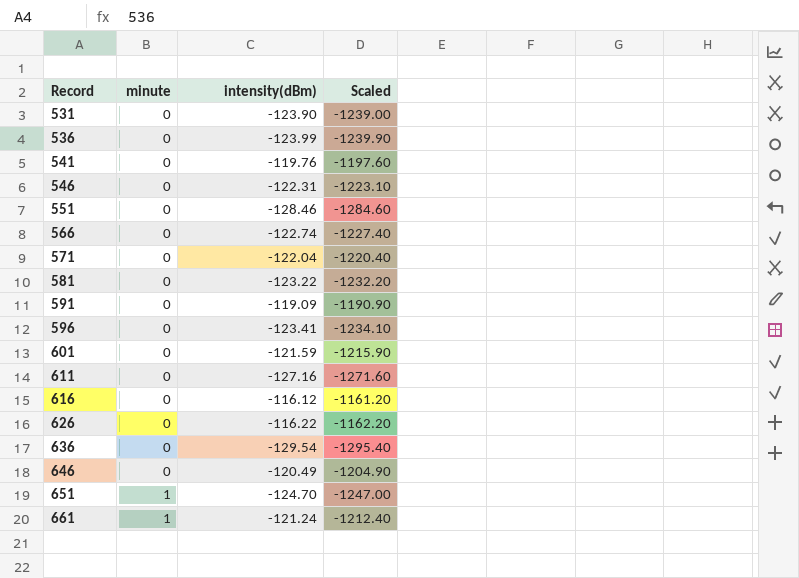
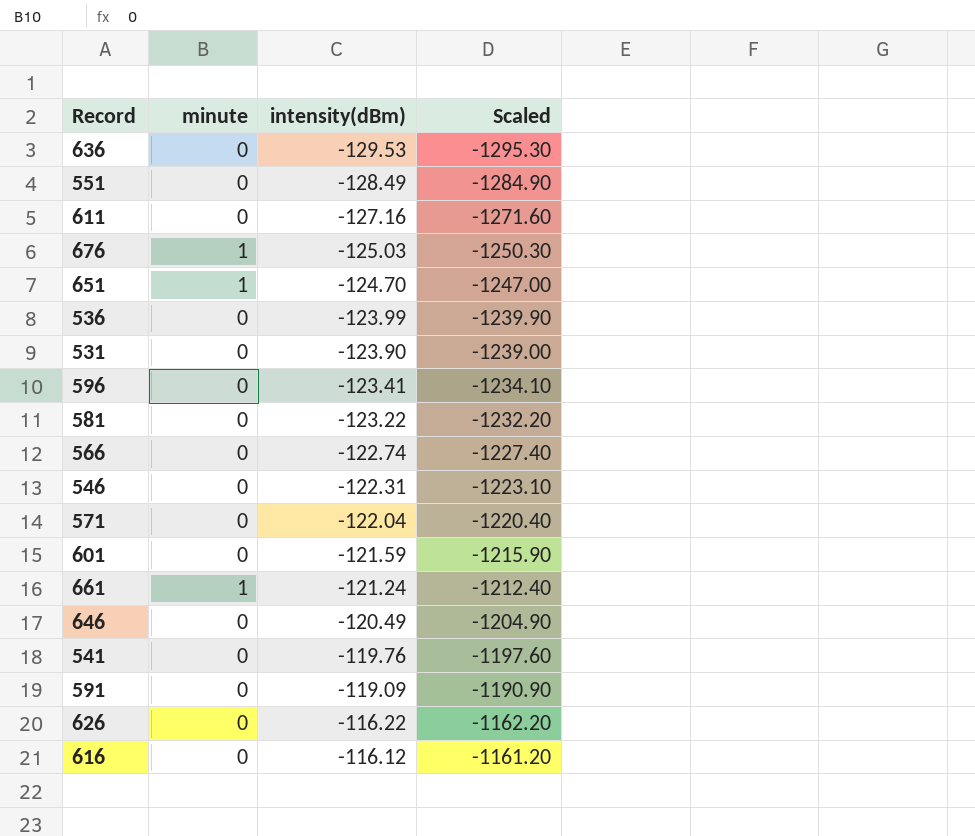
row order: Record ascending -> intensity(dBm) ascending
636 | intensity(dBm): -129.54 -> -129.53
636 | Scaled: -1295.40 -> -1295.30
551 | intensity(dBm): -128.46 -> -128.49
551 | Scaled: -1284.60 -> -1284.90
row 676: none -> 1 | -125.03 | -1250.30

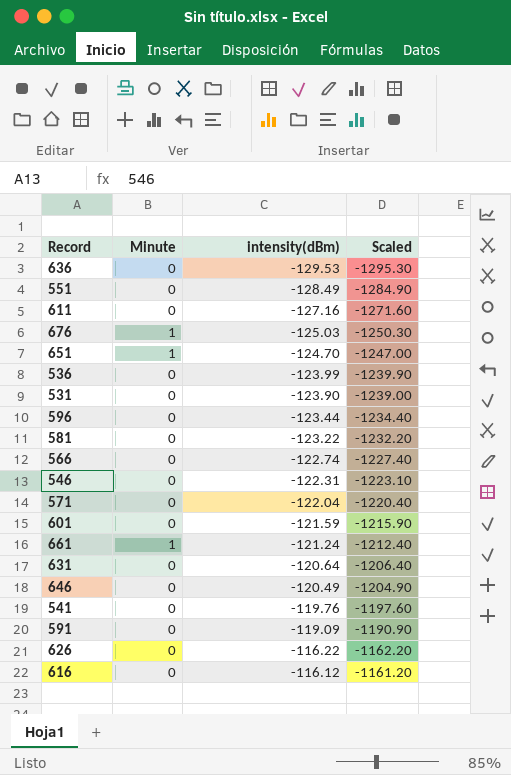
column name: minute -> Minute
596 | intensity(dBm): -123.41 -> -123.44
596 | Scaled: -1234.10 -> -1234.40
row 631: none -> 0 | -120.64 | -1206.40

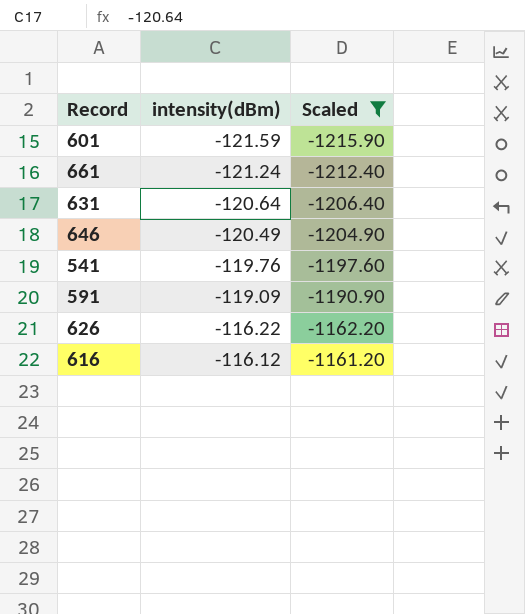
filter: none -> Scaled >= -1215.90
column Minute | position: 2 -> none

